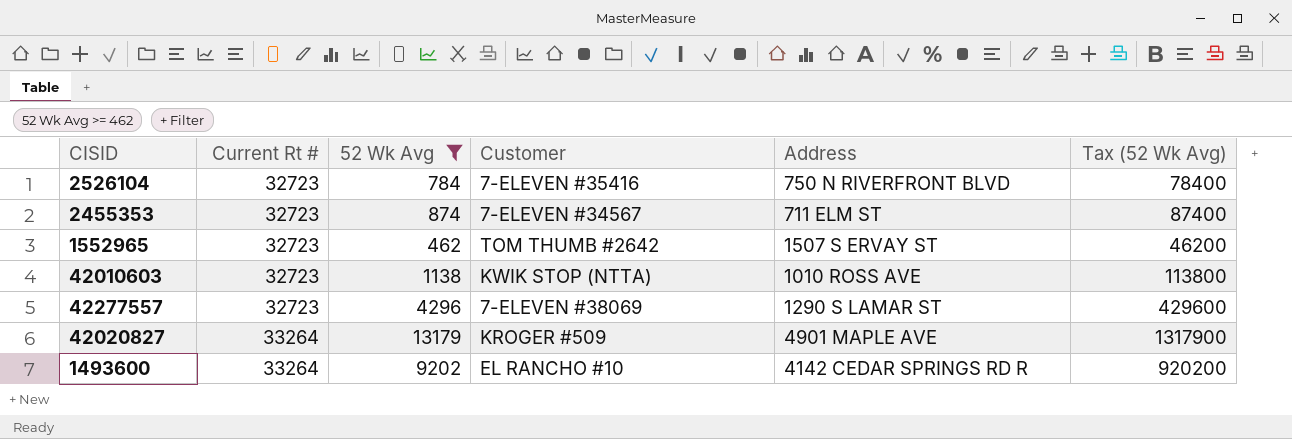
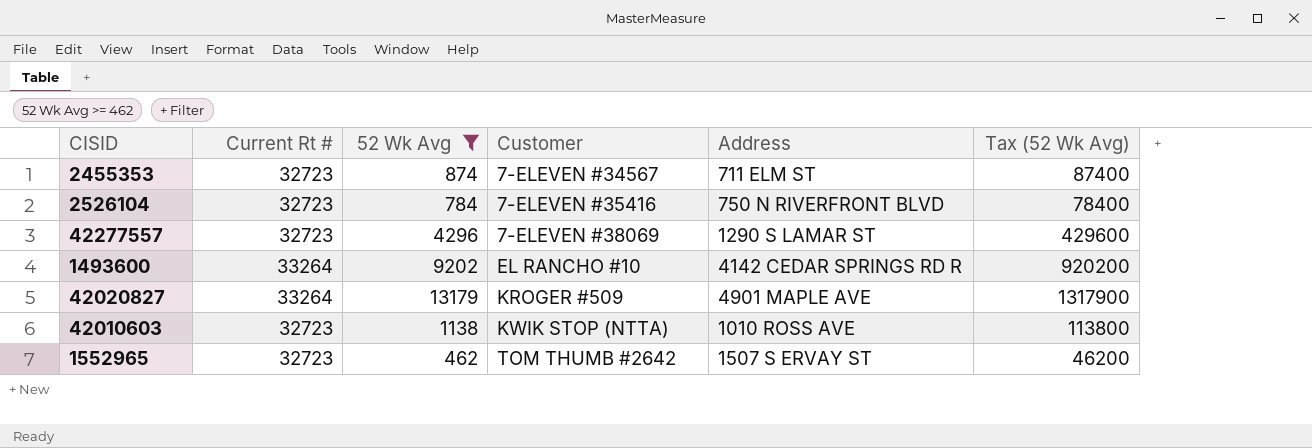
row order: Current Rt # ascending -> Customer ascending

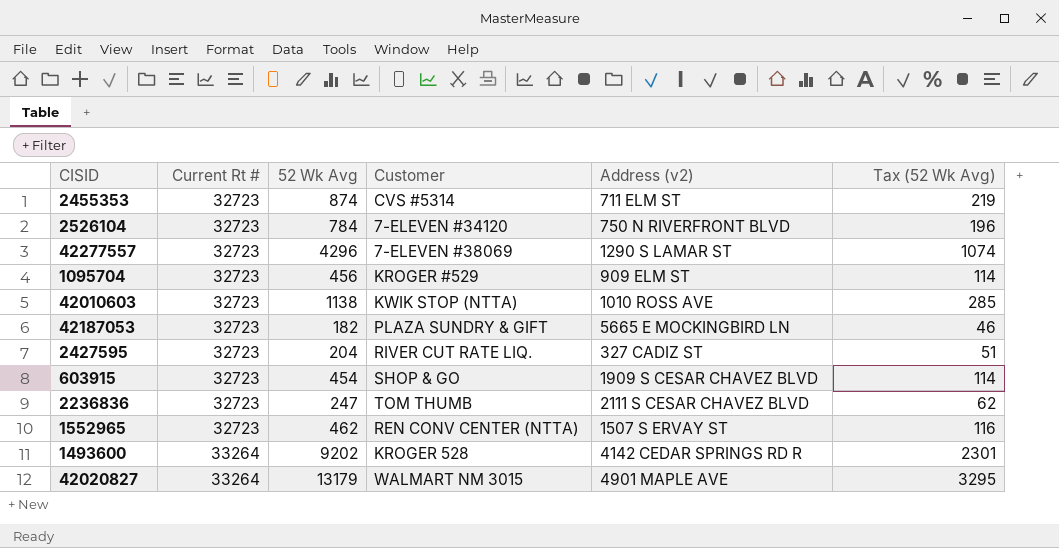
filter: 52 Wk Avg >= 462 -> none
row order: Customer ascending -> Current Rt # ascending
column name: Address -> Address (v2)
column Tax (52 Wk Avg) | formula: [52 Wk Avg] * 100 -> [52 Wk Avg] * 0.25
2455353 | Customer: 7-ELEVEN #34567 -> CVS #5314
2526104 | Customer: 7-ELEVEN #35416 -> 7-ELEVEN #34120
1552965 | Customer: TOM THUMB #2642 -> REN CONV CENTER (NTTA)
1493600 | Customer: EL RANCHO #10 -> KROGER 528
42020827 | Customer: KROGER #509 -> WALMART NM 3015

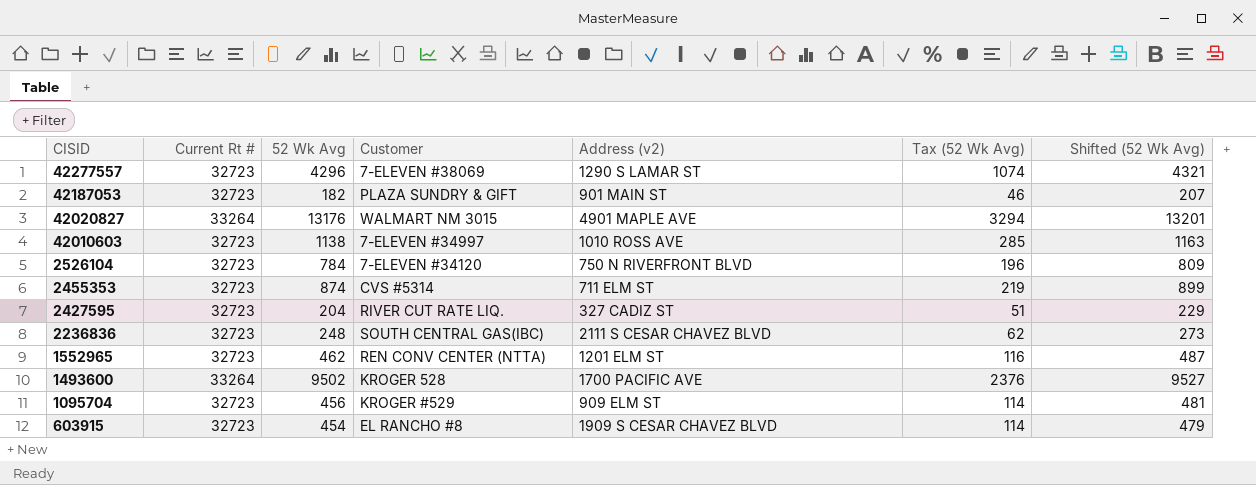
row order: Current Rt # ascending -> CISID descending
column Shifted (52 Wk Avg) | formula: none -> [52 Wk Avg] + 25
42187053 | Address (v2): 5665 E MOCKINGBIRD LN -> 901 MAIN ST
42020827 | 52 Wk Avg: 13179 -> 13176
42020827 | Tax (52 Wk Avg): 3295 -> 3294
42010603 | Customer: KWIK STOP (NTTA) -> 7-ELEVEN #34997
2236836 | 52 Wk Avg: 247 -> 248
2236836 | Customer: TOM THUMB -> SOUTH CENTRAL GAS(IBC)
1552965 | Address (v2): 1507 S ERVAY ST -> 1201 ELM ST
1493600 | 52 Wk Avg: 9202 -> 9502
1493600 | Address (v2): 4142 CEDAR SPRINGS RD R -> 1700 PACIFIC AVE
1493600 | Tax (52 Wk Avg): 2301 -> 2376
603915 | Customer: SHOP & GO -> EL RANCHO #8

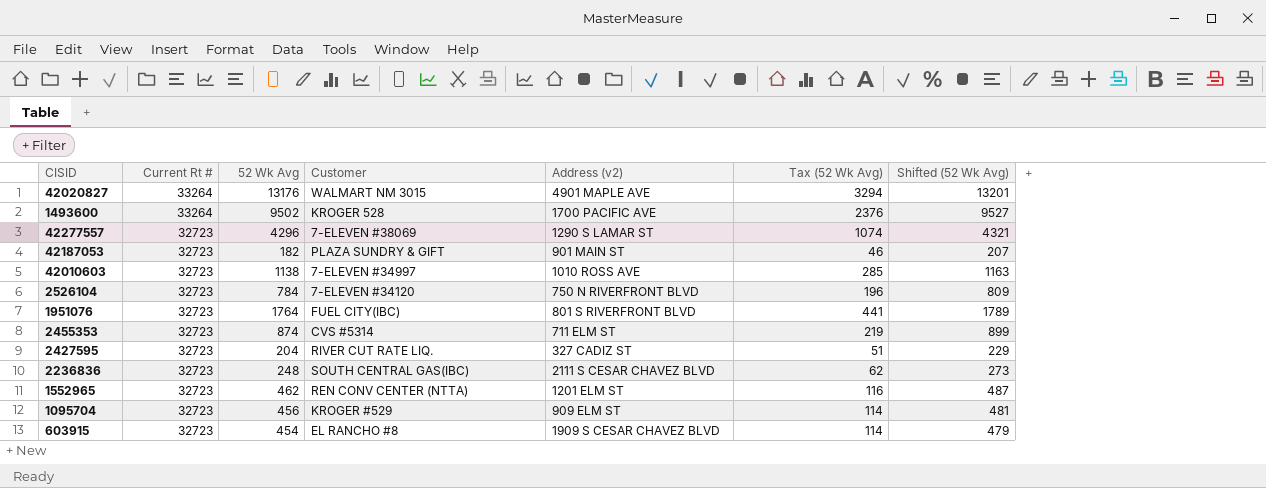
row order: CISID descending -> Current Rt # descending
row 1951076: none -> 32723 | 1764 | FUEL CITY(IBC) | 801 S RIVERFRONT BLVD | 441 | 1789

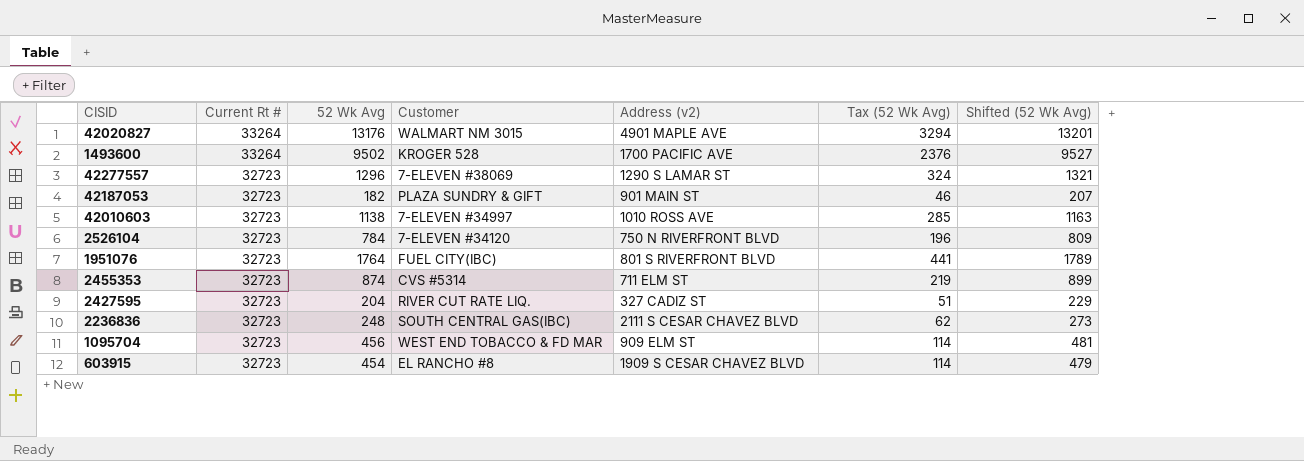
row 1552965: 32723 | 462 | REN CONV CENTER (NTTA) | 1201 ELM ST | 116 | 487 -> none
42277557 | 52 Wk Avg: 4296 -> 1296
42277557 | Tax (52 Wk Avg): 1074 -> 324
42277557 | Shifted (52 Wk Avg): 4321 -> 1321
1095704 | Customer: KROGER #529 -> WEST END TOBACCO & FD MAR

